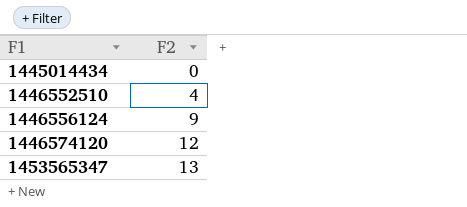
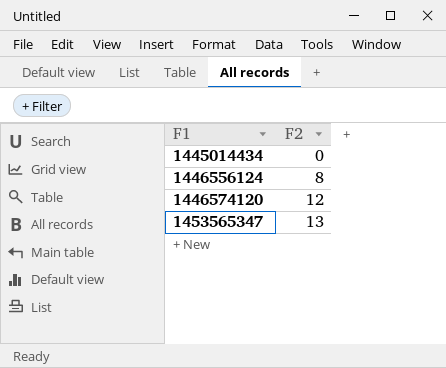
row 1446552510: 4 -> none
1446556124 | F2: 9 -> 8

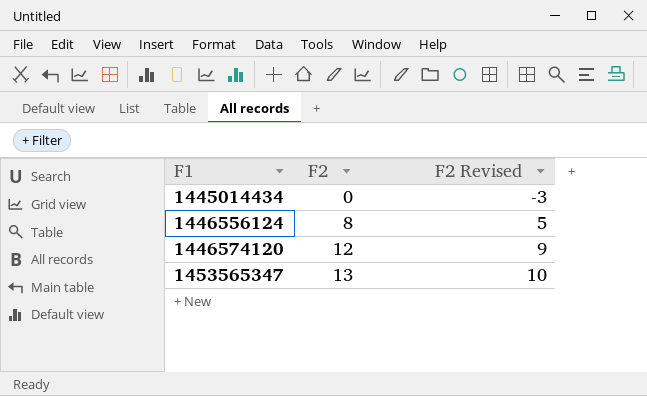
column F2 Revised | formula: none -> [F2] - 3

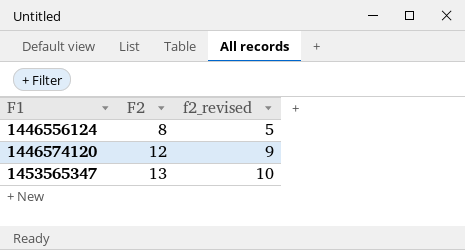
column name: F2 Revised -> f2_revised
row 1445014434: 0 | -3 -> none

